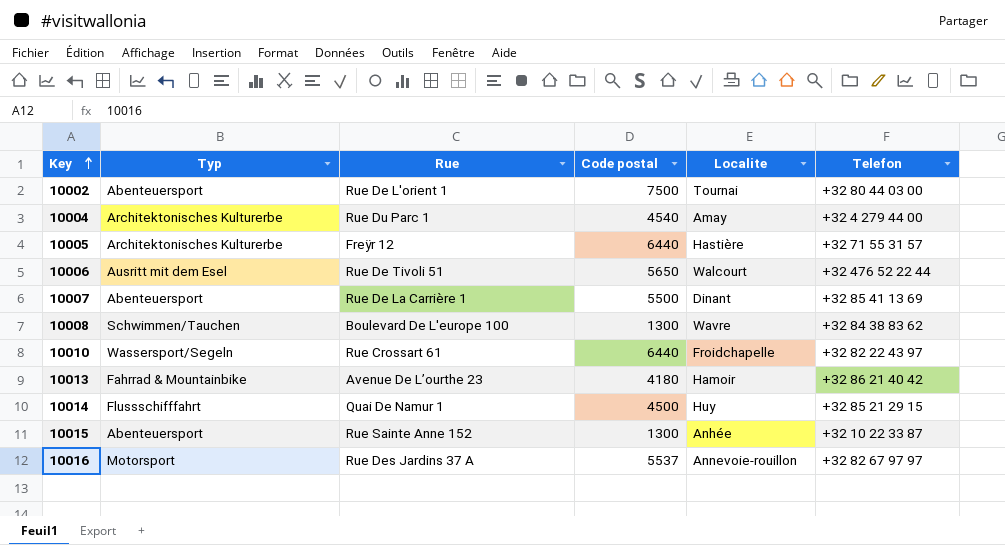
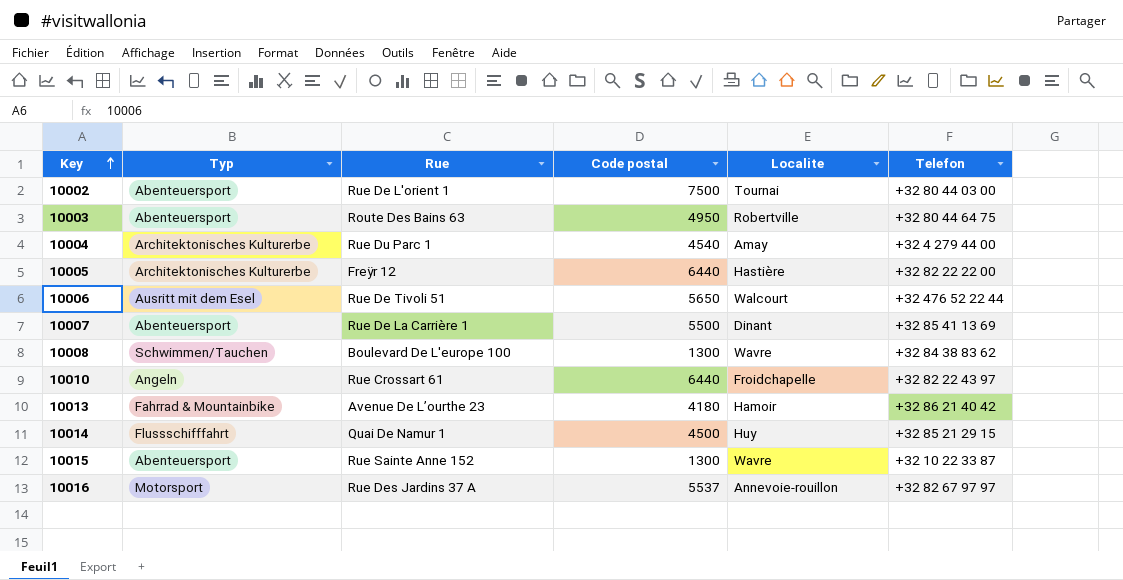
row 10003: none -> Abenteuersport | Route Des Bains 63 | 4950 | Robertville | +32 80 44 64 75
10005 | Telefon: +32 71 55 31 57 -> +32 82 22 22 00
10010 | Typ: Wassersport/Segeln -> Angeln
10015 | Localite: Anhée -> Wavre

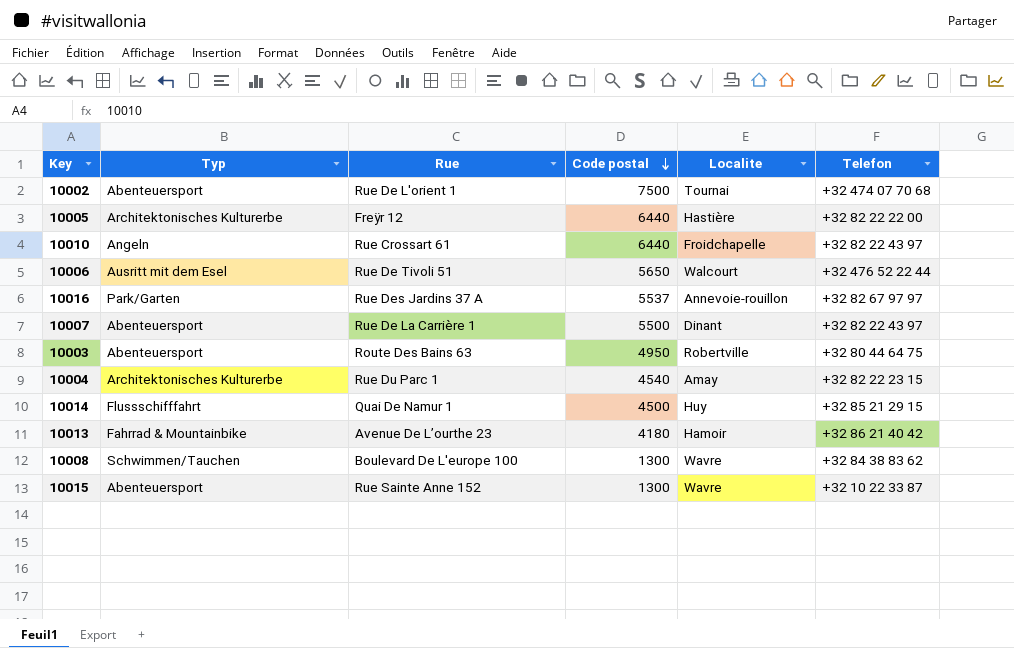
row order: Key ascending -> Code postal descending
10002 | Telefon: +32 80 44 03 00 -> +32 474 07 70 68
10016 | Typ: Motorsport -> Park/Garten
10007 | Telefon: +32 85 41 13 69 -> +32 82 22 43 97
10004 | Telefon: +32 4 279 44 00 -> +32 82 22 23 15

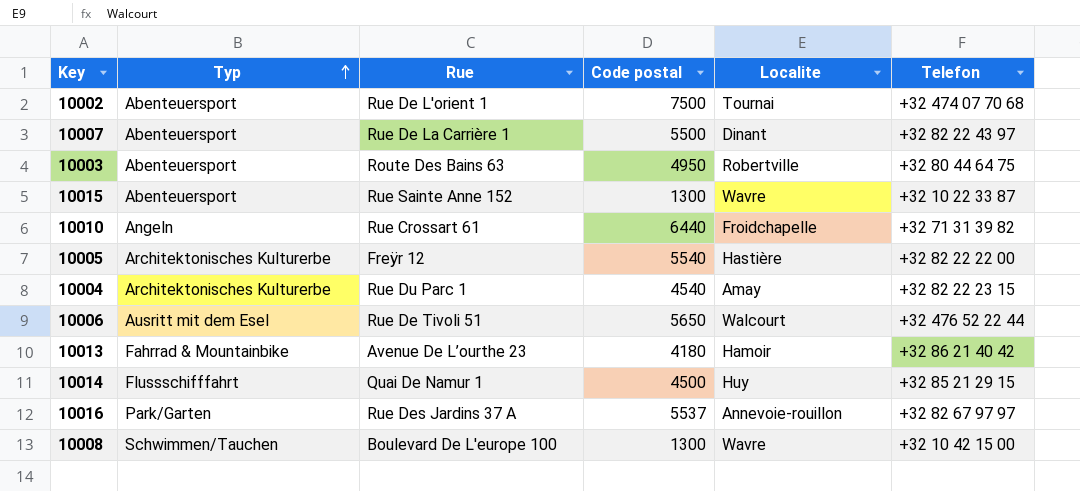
row order: Code postal descending -> Typ ascending
10010 | Telefon: +32 82 22 43 97 -> +32 71 31 39 82
10005 | Code postal: 6440 -> 5540
10008 | Telefon: +32 84 38 83 62 -> +32 10 42 15 00

